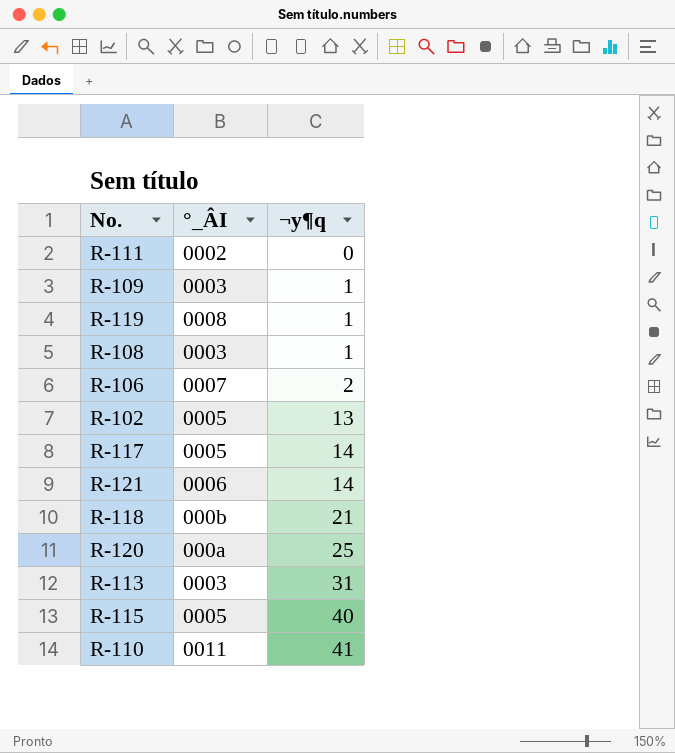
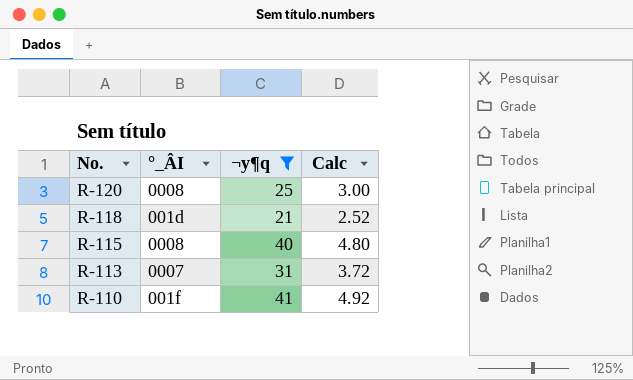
filter: none -> ¬y¶q >= 21
row order: ¬y¶q ascending -> No. descending
column Calc | formula: none -> [¬y¶q] * 0.12
R-120 | °_ÂI: 000a -> 0008
R-118 | °_ÂI: 000b -> 001d
R-115 | °_ÂI: 0005 -> 0008
R-113 | °_ÂI: 0003 -> 0007
R-110 | °_ÂI: 0011 -> 001f

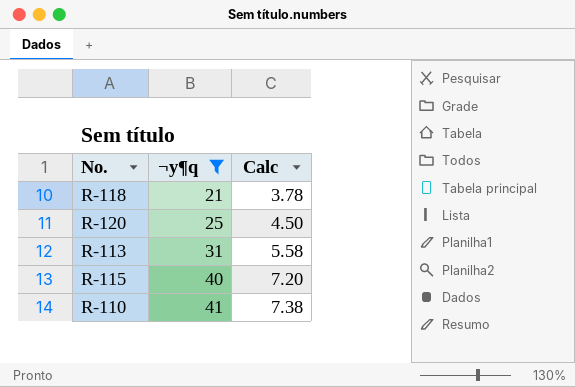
row order: No. descending -> ¬y¶q ascending
column °_ÂI | position: 2 -> none
column Calc | formula: [¬y¶q] * 0.12 -> [¬y¶q] * 0.18

